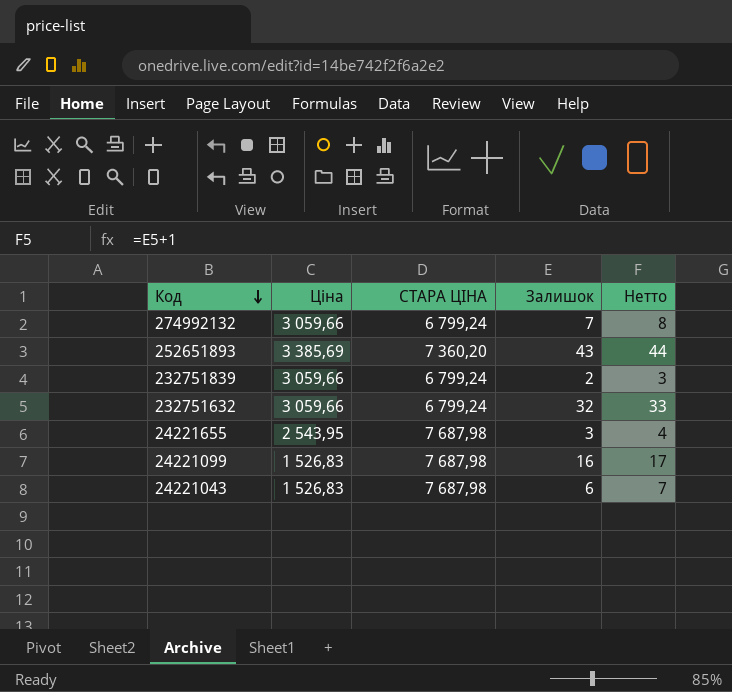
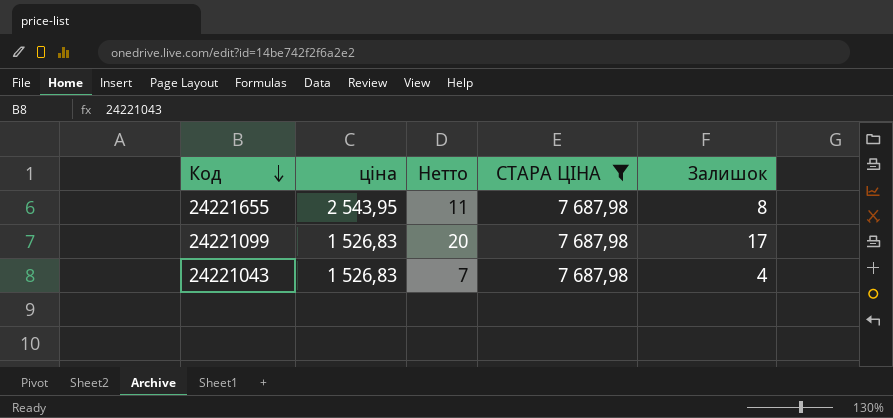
filter: none -> СТАРА ЦІНА = 7 687,98
column name: Ціна -> ціна
column Нетто | formula: [Залишок] + 1 -> [Залишок] + 3
column Нетто | position: 5 -> 3
24221655 | Залишок: 3 -> 8
24221099 | Залишок: 16 -> 17
24221043 | Залишок: 6 -> 4

